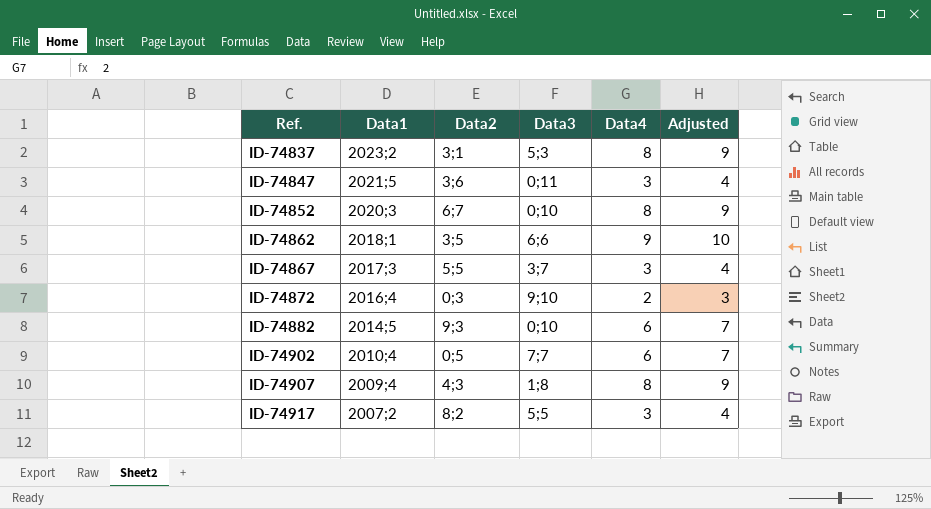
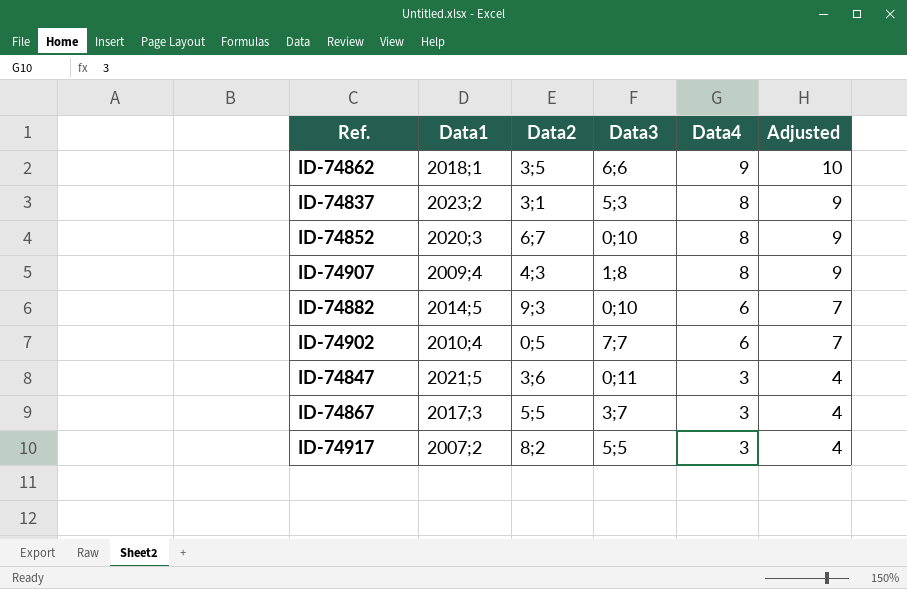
row order: Ref. ascending -> Data4 descending
row ID-74872: 2016;4 | 0;3 | 9;10 | 2 | 3 -> none

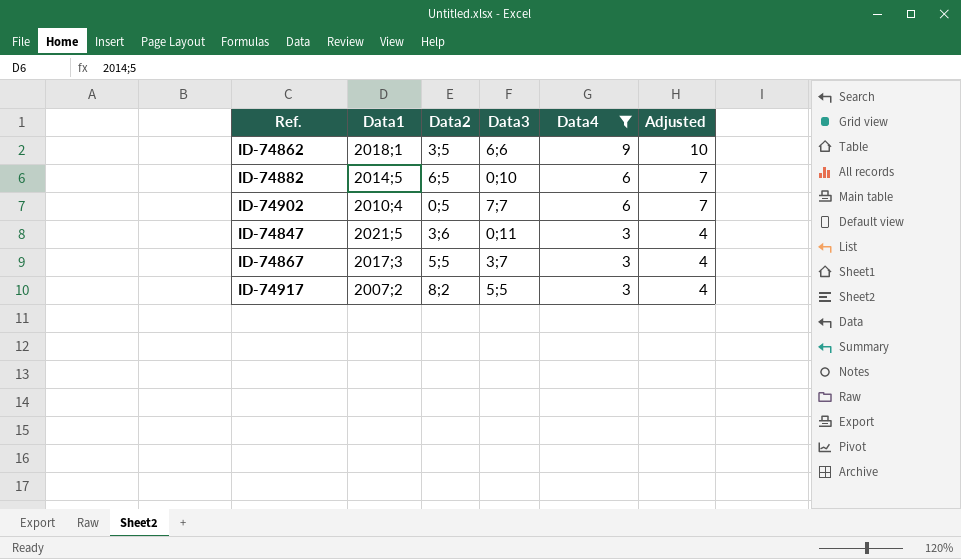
filter: none -> Data4 != 8
ID-74882 | Data2: 9;3 -> 6;5

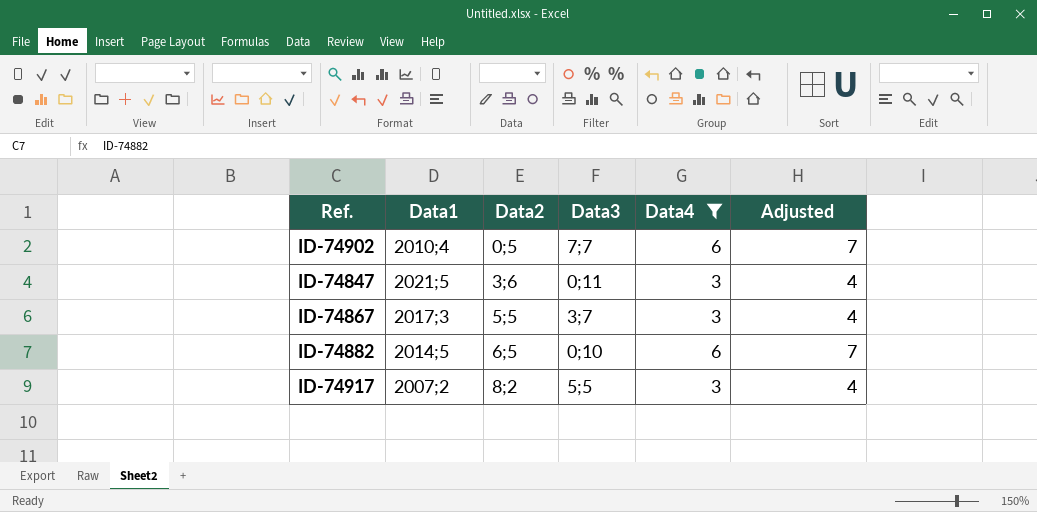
row order: Data4 descending -> Data2 ascending
row ID-74862: 2018;1 | 3;5 | 6;6 | 9 | 10 -> none

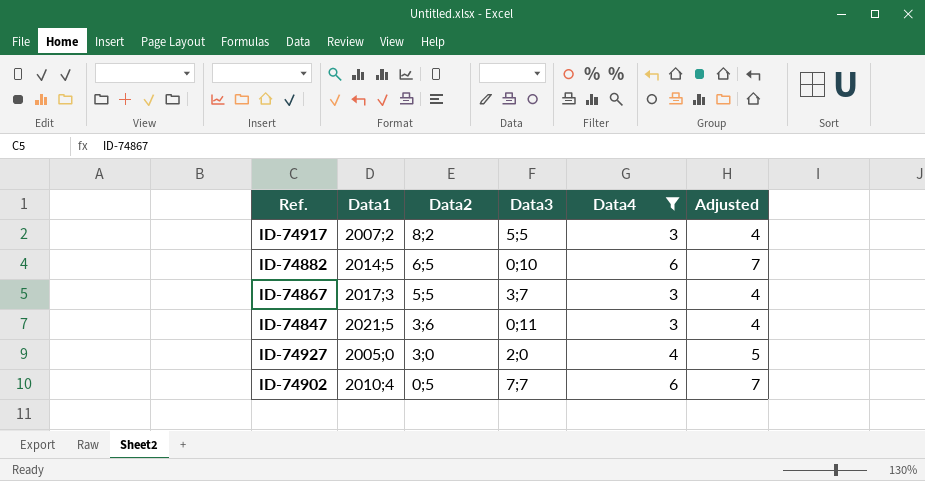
row order: Data2 ascending -> Data2 descending
row ID-74927: none -> 2005;0 | 3;0 | 2;0 | 4 | 5

